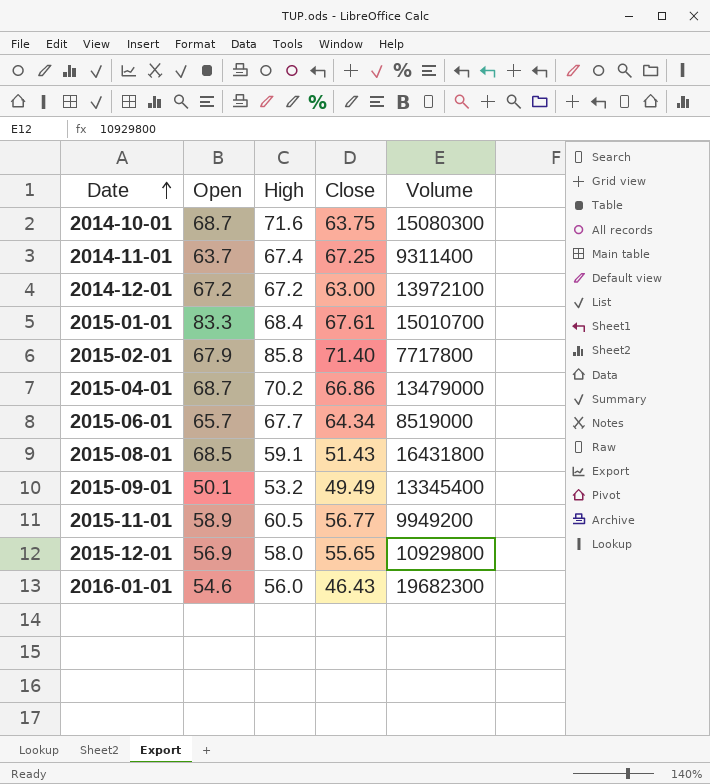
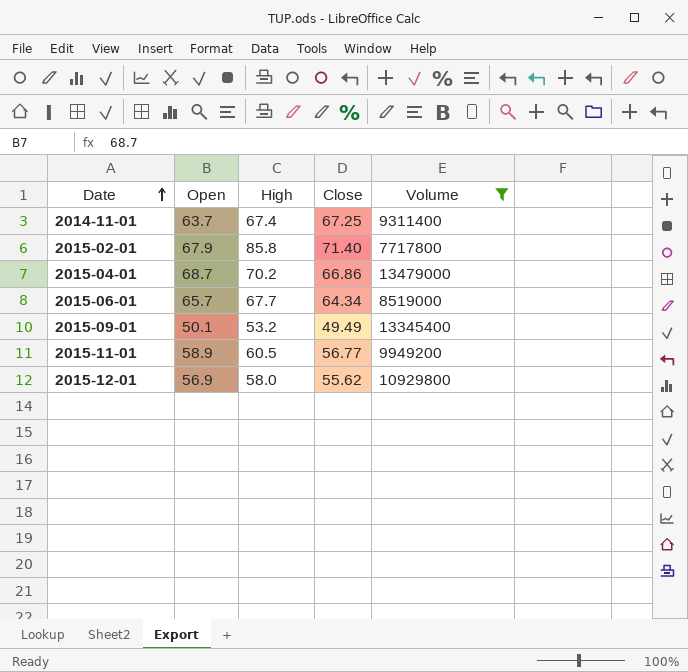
filter: none -> Volume <= 13479000
2015-12-01 | Close: 55.65 -> 55.62

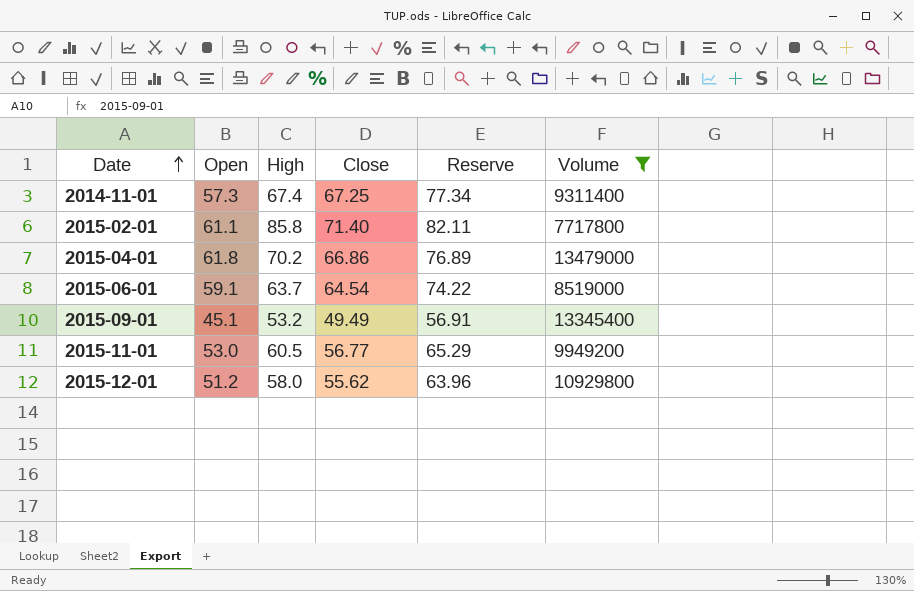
column Reserve | formula: none -> [Close] * 1.15
2014-11-01 | Open: 63.7 -> 57.3
2015-02-01 | Open: 67.9 -> 61.1
2015-04-01 | Open: 68.7 -> 61.8
2015-06-01 | Open: 65.7 -> 59.1
2015-06-01 | High: 67.7 -> 63.7
2015-06-01 | Close: 64.34 -> 64.54
2015-09-01 | Open: 50.1 -> 45.1
2015-11-01 | Open: 58.9 -> 53.0
2015-12-01 | Open: 56.9 -> 51.2

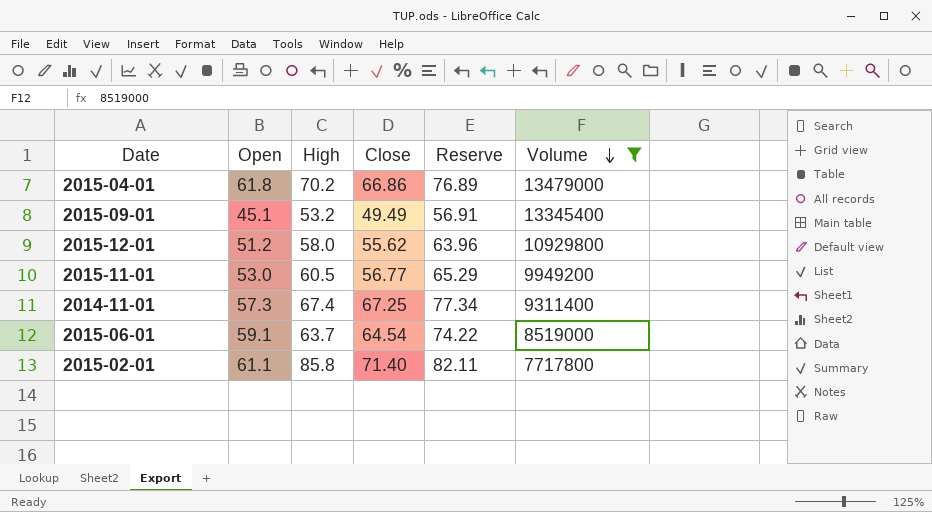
row order: Date ascending -> Volume descending

